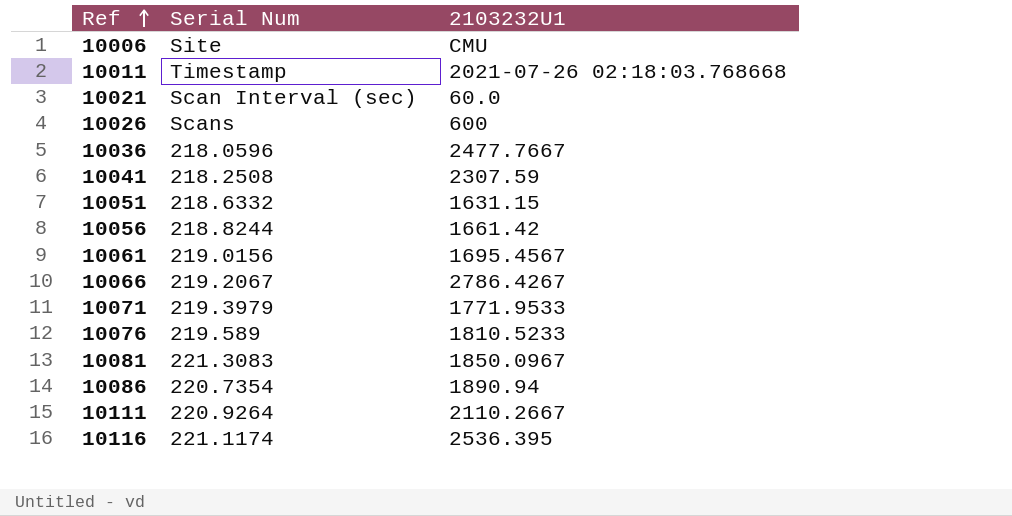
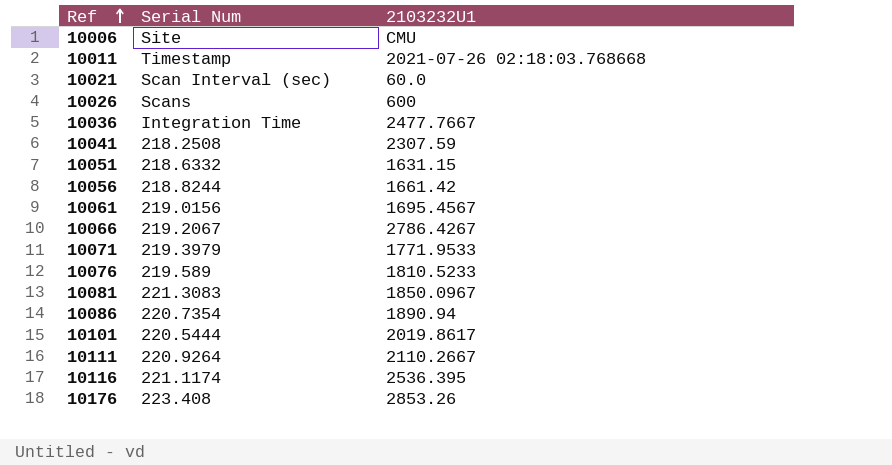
10036 | Serial Num: 218.0596 -> Integration Time
row 10101: none -> 220.5444 | 2019.8617
row 10176: none -> 223.408 | 2853.26

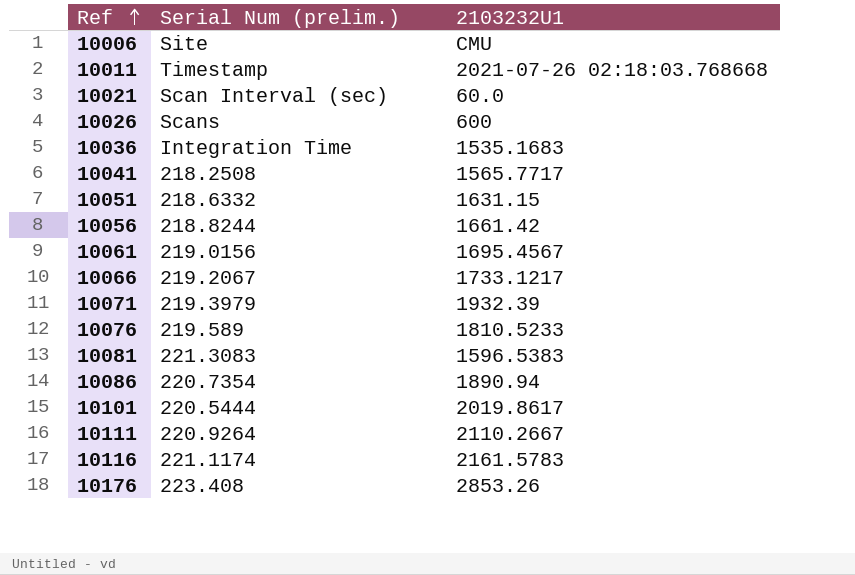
column name: Serial Num -> Serial Num (prelim.)
10036 | 2103232U1: 2477.7667 -> 1535.1683
10041 | 2103232U1: 2307.59 -> 1565.7717
10066 | 2103232U1: 2786.4267 -> 1733.1217
10071 | 2103232U1: 1771.9533 -> 1932.39
10081 | 2103232U1: 1850.0967 -> 1596.5383
10116 | 2103232U1: 2536.395 -> 2161.5783

